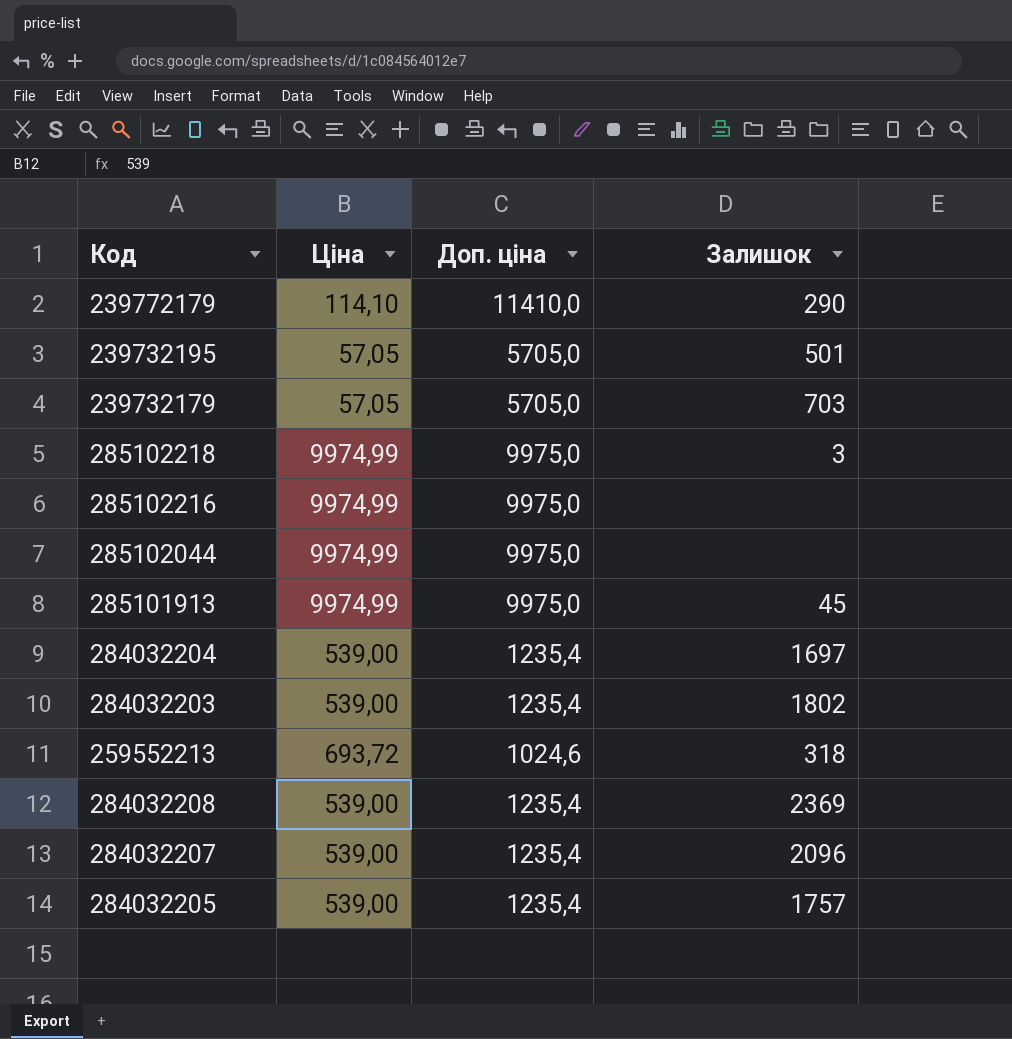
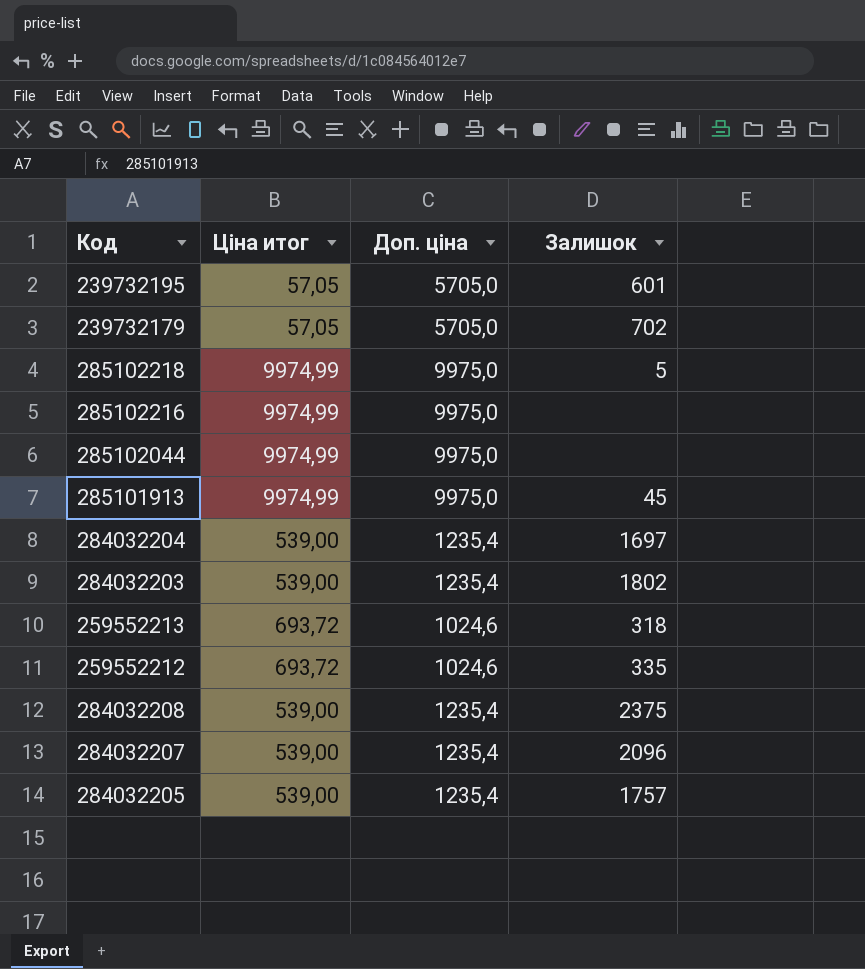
column name: Ціна -> Ціна итог
row 239772179: 114,10 | 11410,0 | 290 -> none
239732195 | Залишок: 501 -> 601
239732179 | Залишок: 703 -> 702
285102218 | Залишок: 3 -> 5
row 259552212: none -> 693,72 | 1024,6 | 335
284032208 | Залишок: 2369 -> 2375

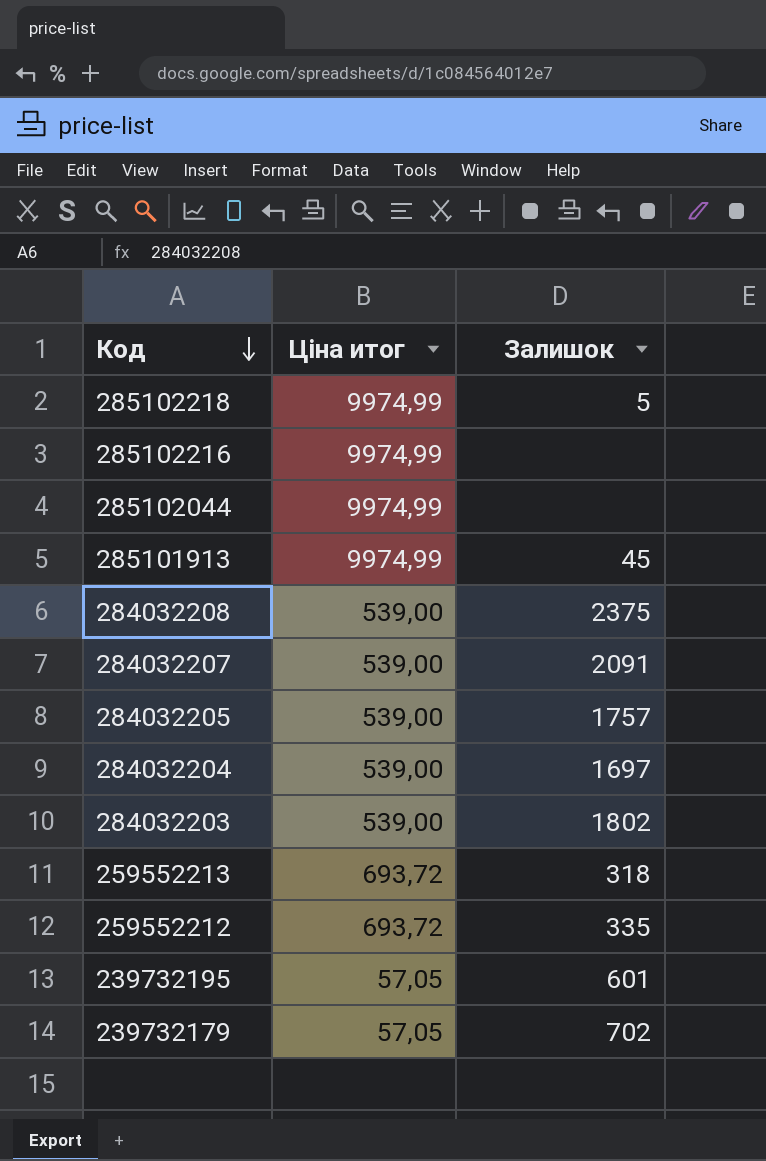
row order: none -> Код descending
column Доп. ціна | position: 3 -> none
284032207 | Залишок: 2096 -> 2091

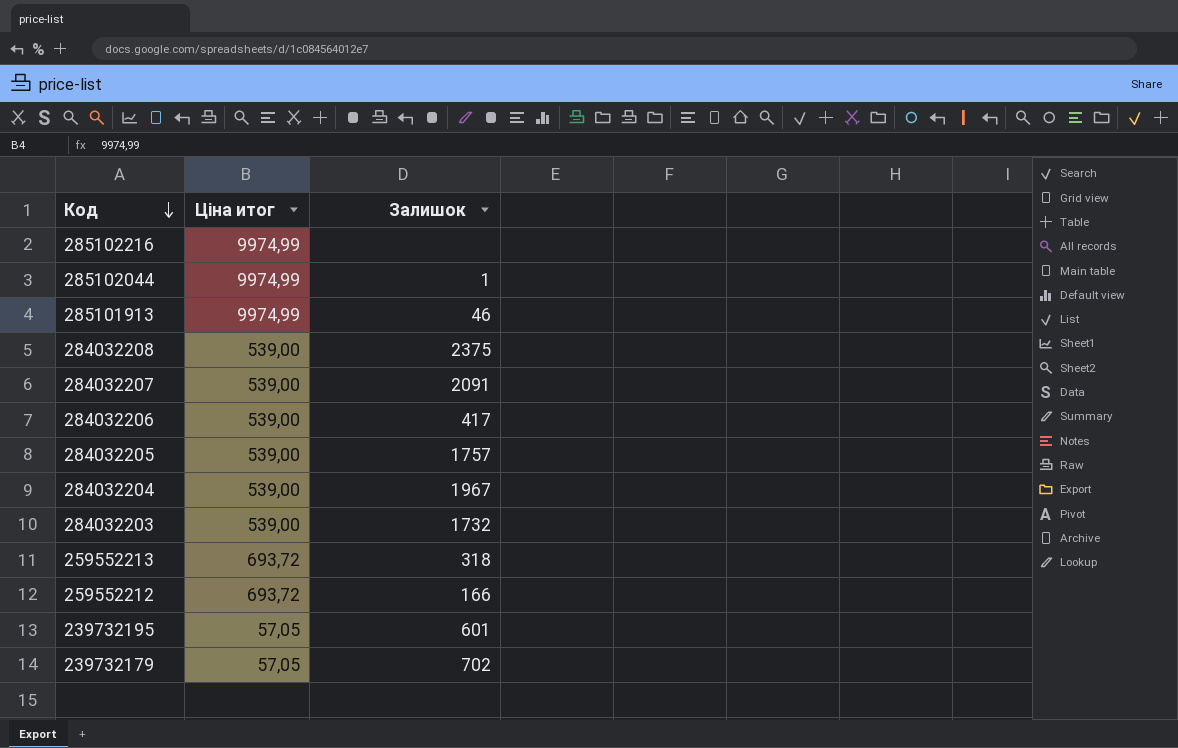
row 285102218: 9974,99 | 5 -> none
285102044 | Залишок: none -> 1
285101913 | Залишок: 45 -> 46
row 284032206: none -> 539,00 | 417
284032204 | Залишок: 1697 -> 1967
284032203 | Залишок: 1802 -> 1732
259552212 | Залишок: 335 -> 166

